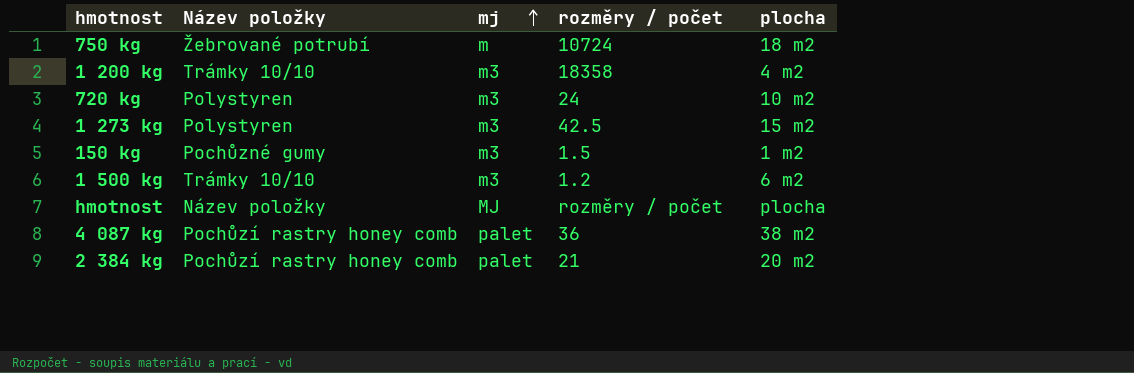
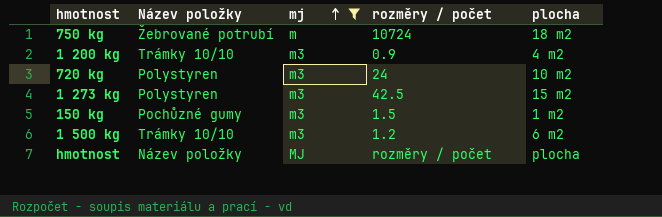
filter: none -> mj != palet
1 200 kg | rozměry / počet: 18358 -> 0.9

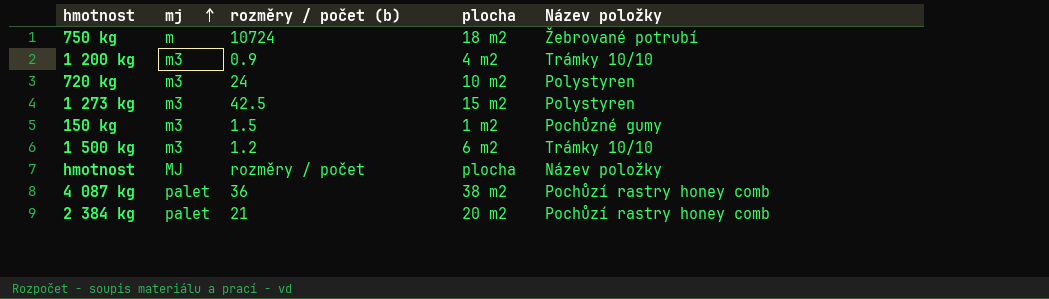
filter: mj != palet -> none
column name: rozměry / počet -> rozměry / počet (b)
column Název položky | position: 2 -> 5

